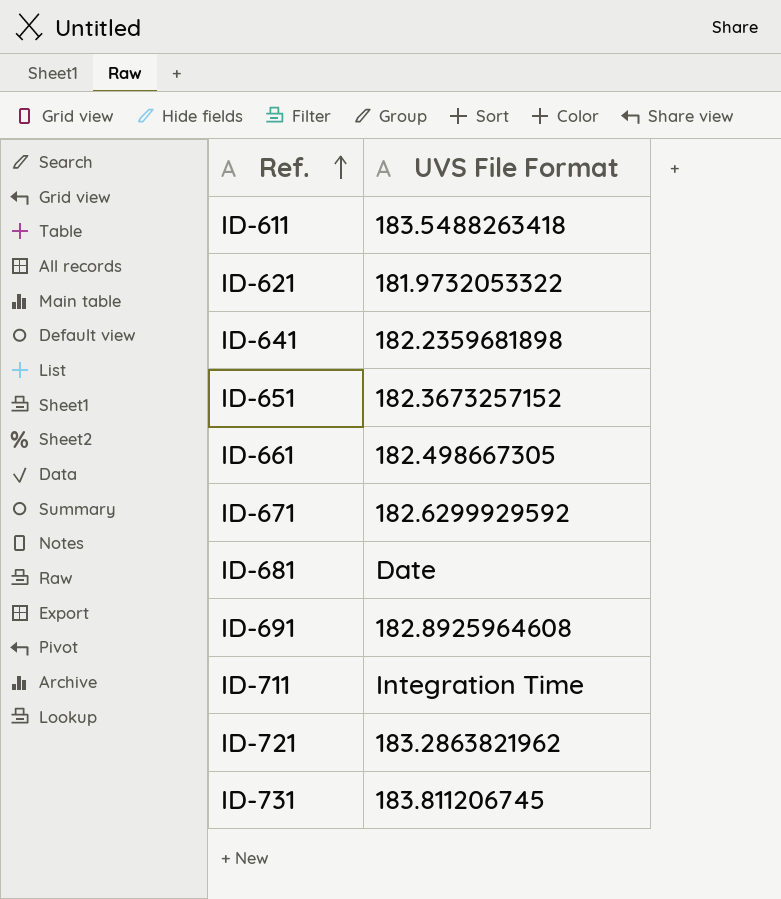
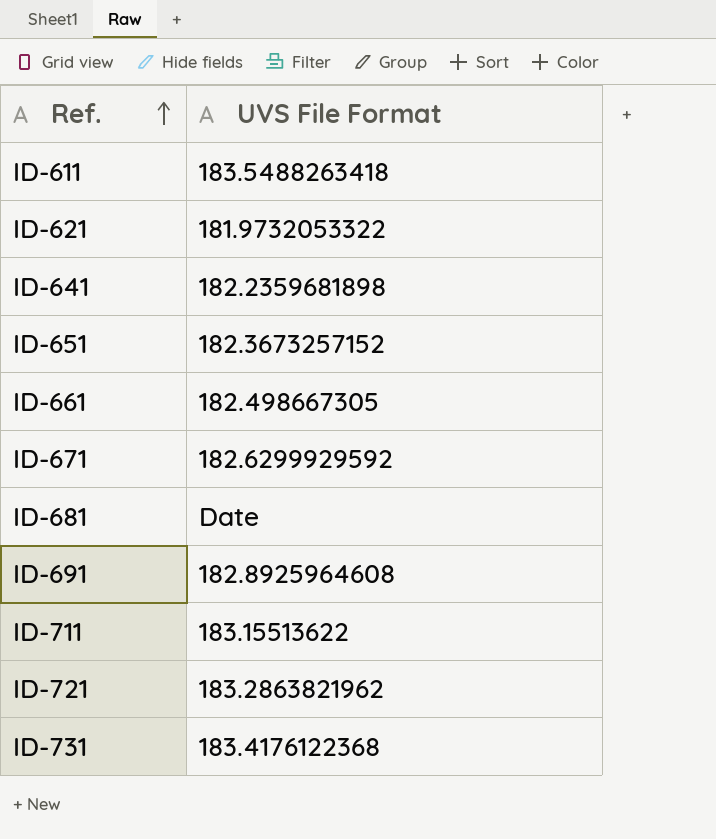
ID-711 | UVS File Format: Integration Time -> 183.15513622
ID-731 | UVS File Format: 183.811206745 -> 183.4176122368

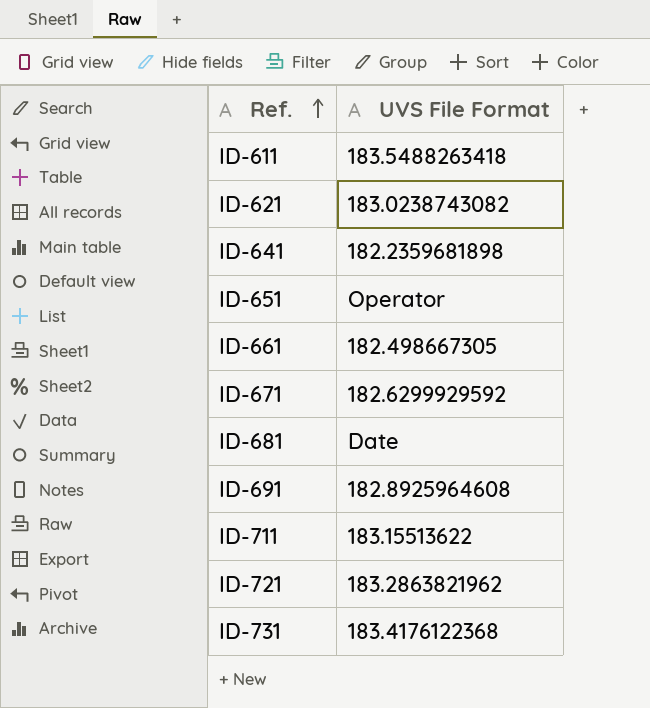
ID-621 | UVS File Format: 181.9732053322 -> 183.0238743082
ID-651 | UVS File Format: 182.3673257152 -> Operator

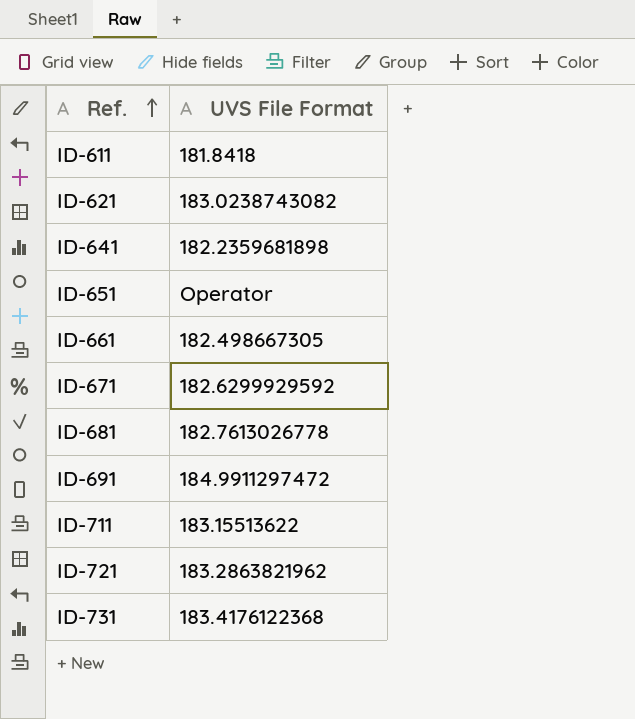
ID-611 | UVS File Format: 183.5488263418 -> 181.8418
ID-681 | UVS File Format: Date -> 182.7613026778
ID-691 | UVS File Format: 182.8925964608 -> 184.9911297472

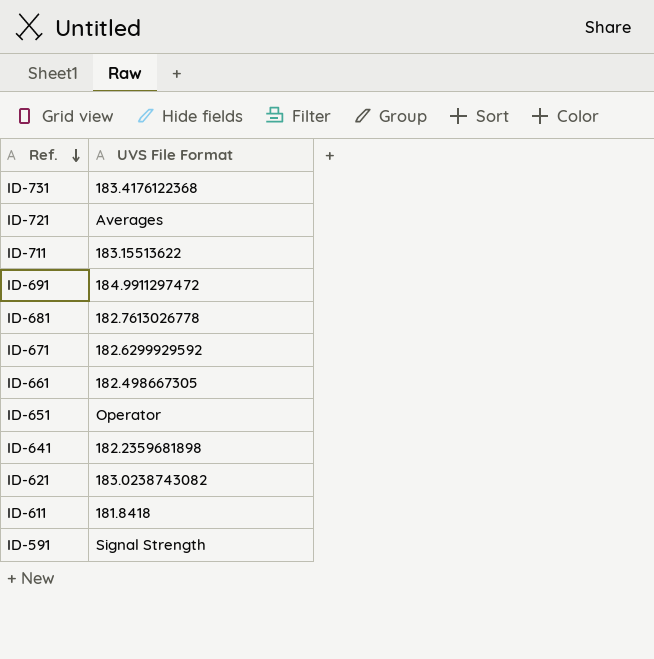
row order: Ref. ascending -> Ref. descending
ID-721 | UVS File Format: 183.2863821962 -> Averages
row ID-591: none -> Signal Strength

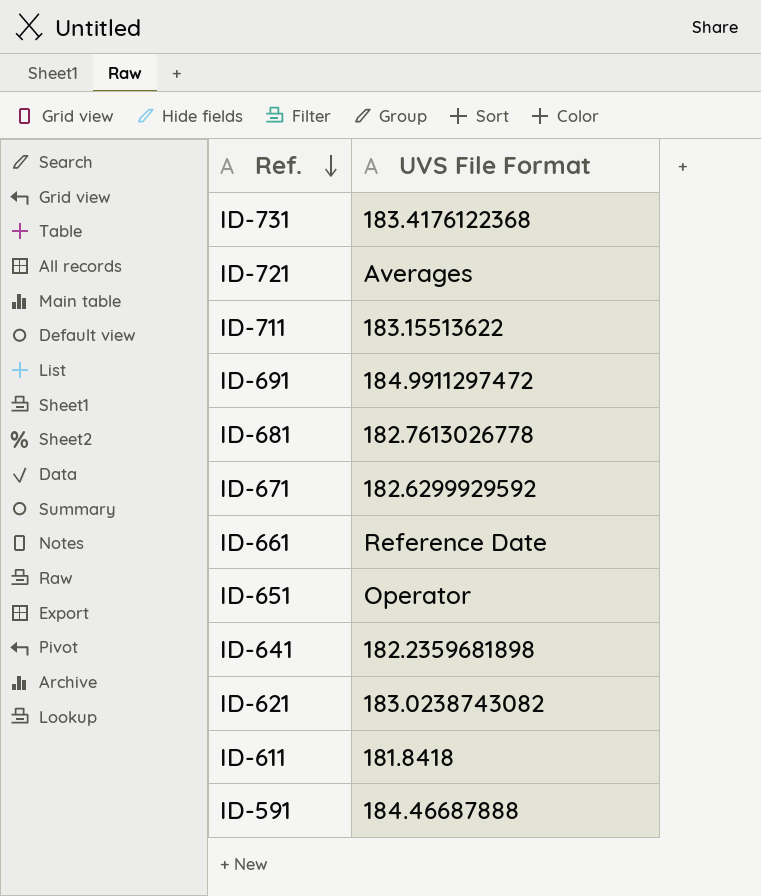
ID-661 | UVS File Format: 182.498667305 -> Reference Date
ID-591 | UVS File Format: Signal Strength -> 184.46687888

